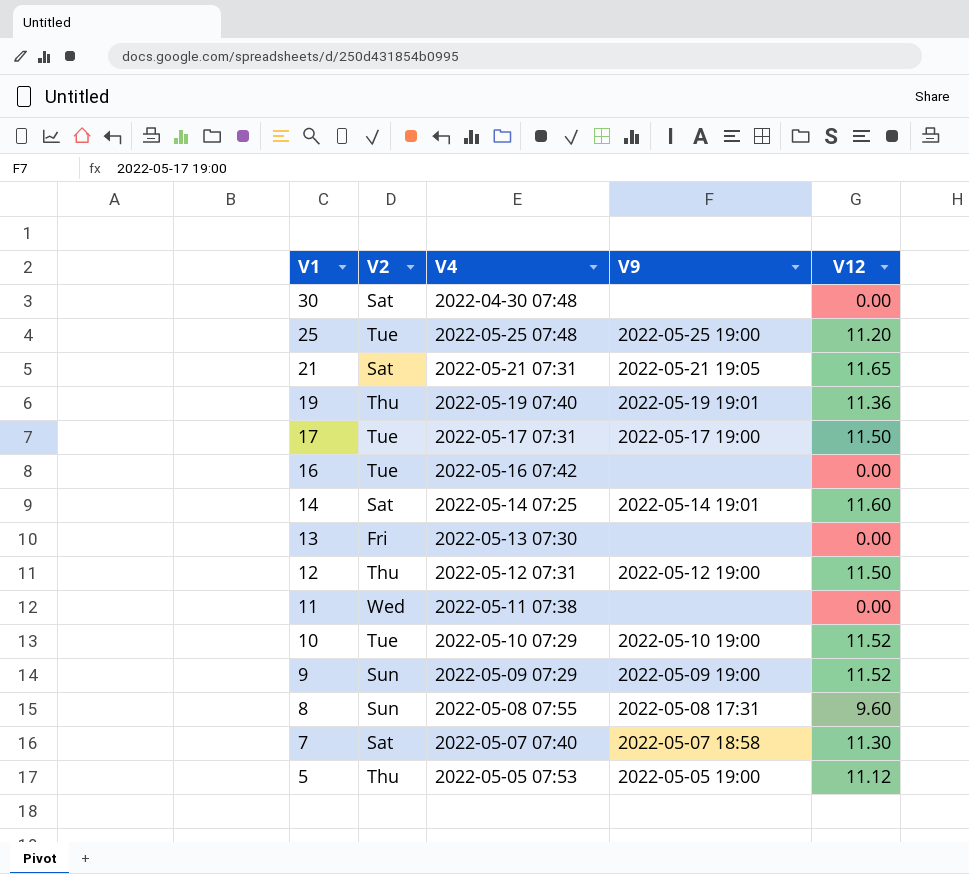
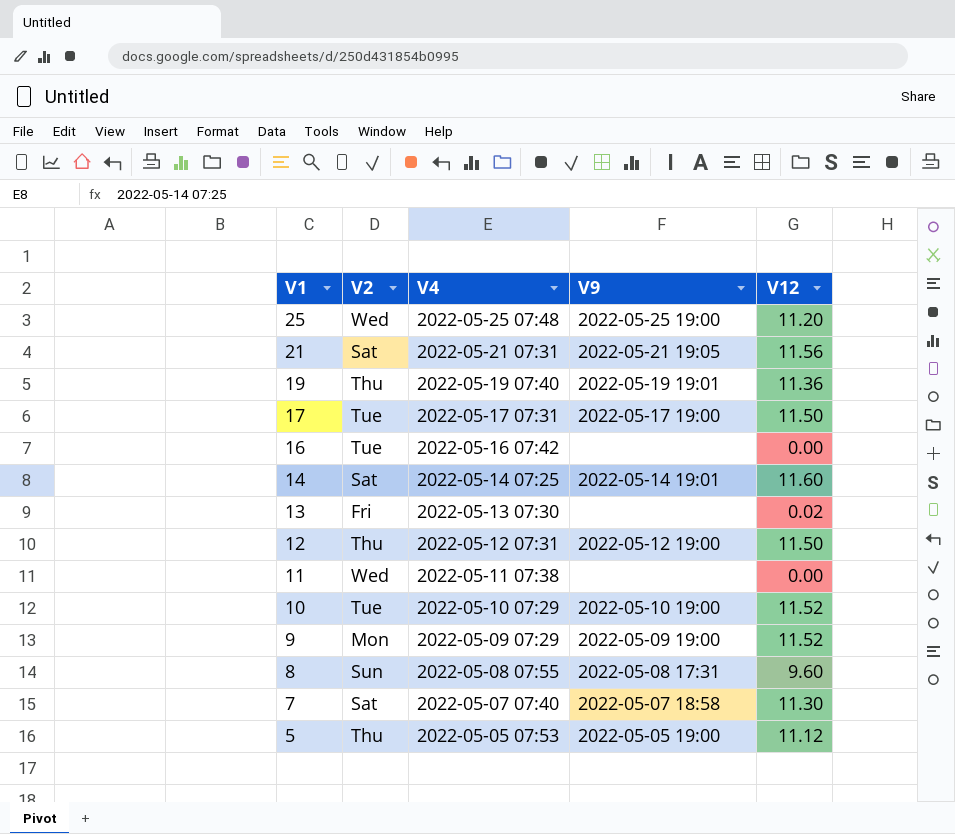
row 30: Sat | 2022-04-30 07:48 | none | 0.00 -> none
25 | V2: Tue -> Wed
21 | V12: 11.65 -> 11.56
13 | V12: 0.00 -> 0.02
9 | V2: Sun -> Mon

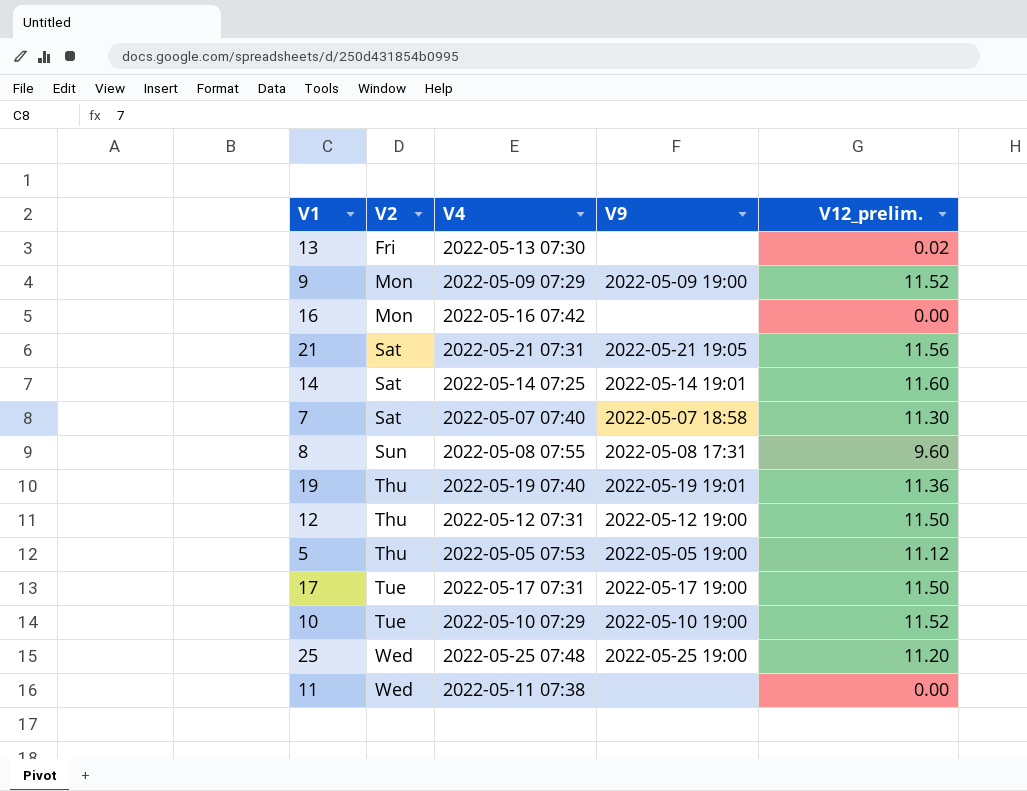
row order: V1 descending -> V2 ascending
column name: V12 -> V12_prelim.
16 | V2: Tue -> Mon

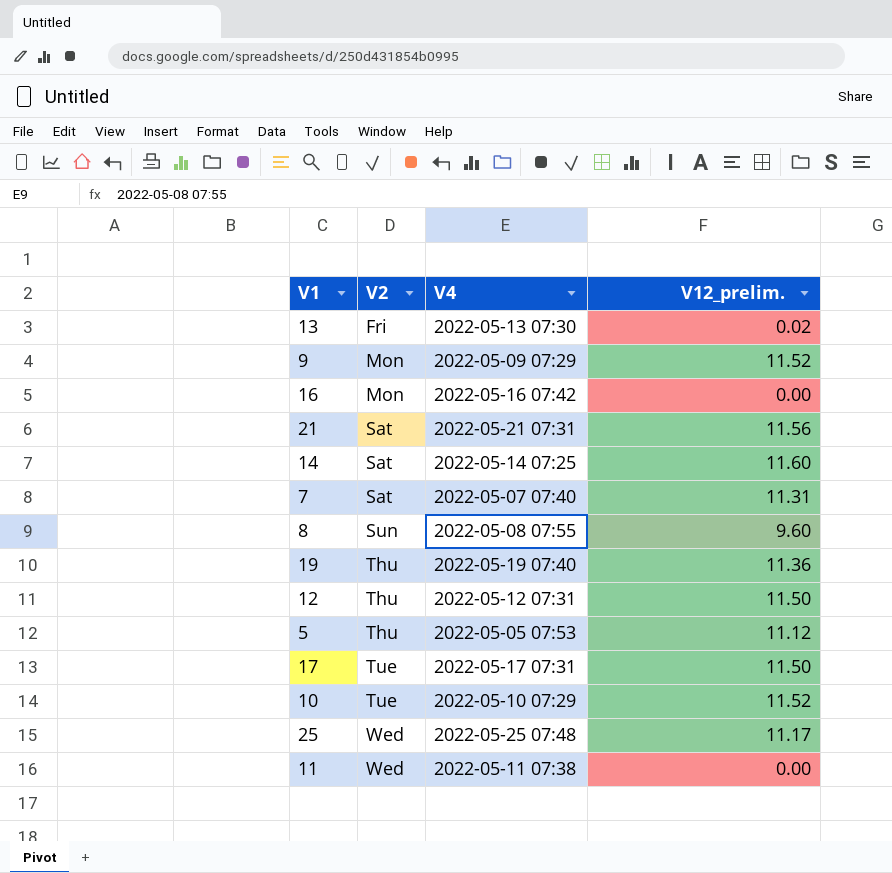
column V9 | position: 4 -> none
7 | V12_prelim.: 11.30 -> 11.31
25 | V12_prelim.: 11.20 -> 11.17

